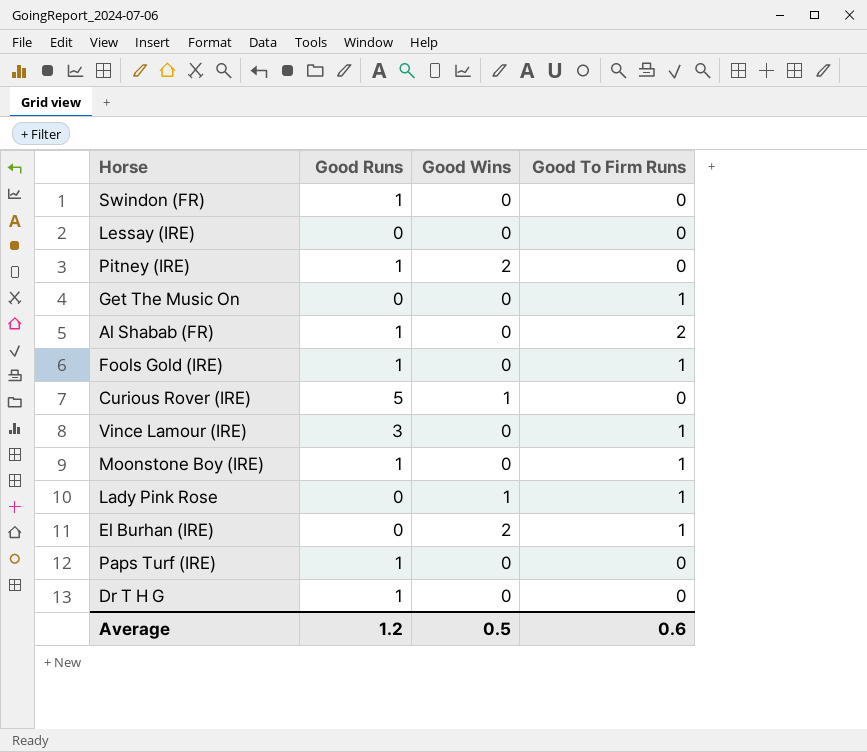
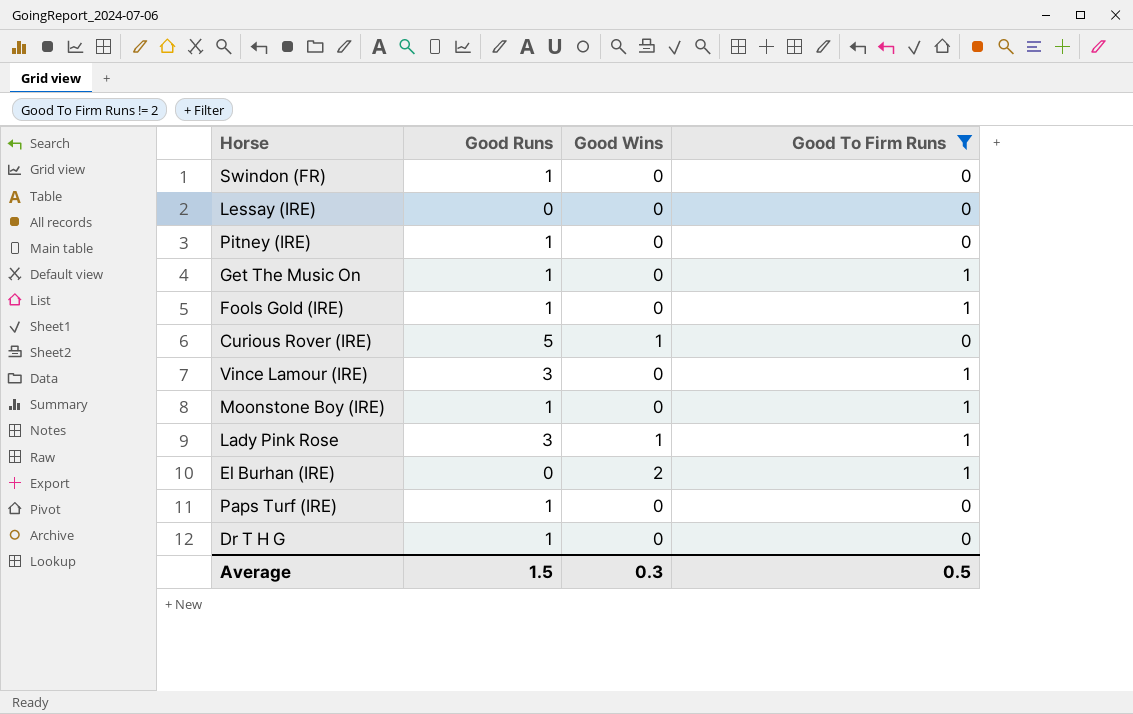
filter: none -> Good To Firm Runs != 2
Pitney (IRE) | Good Wins: 2 -> 0
Get The Music On | Good Runs: 0 -> 1
Lady Pink Rose | Good Runs: 0 -> 3
Average | Good Runs: 1.2 -> 1.5
Average | Good Wins: 0.5 -> 0.3
Average | Good To Firm Runs: 0.6 -> 0.5

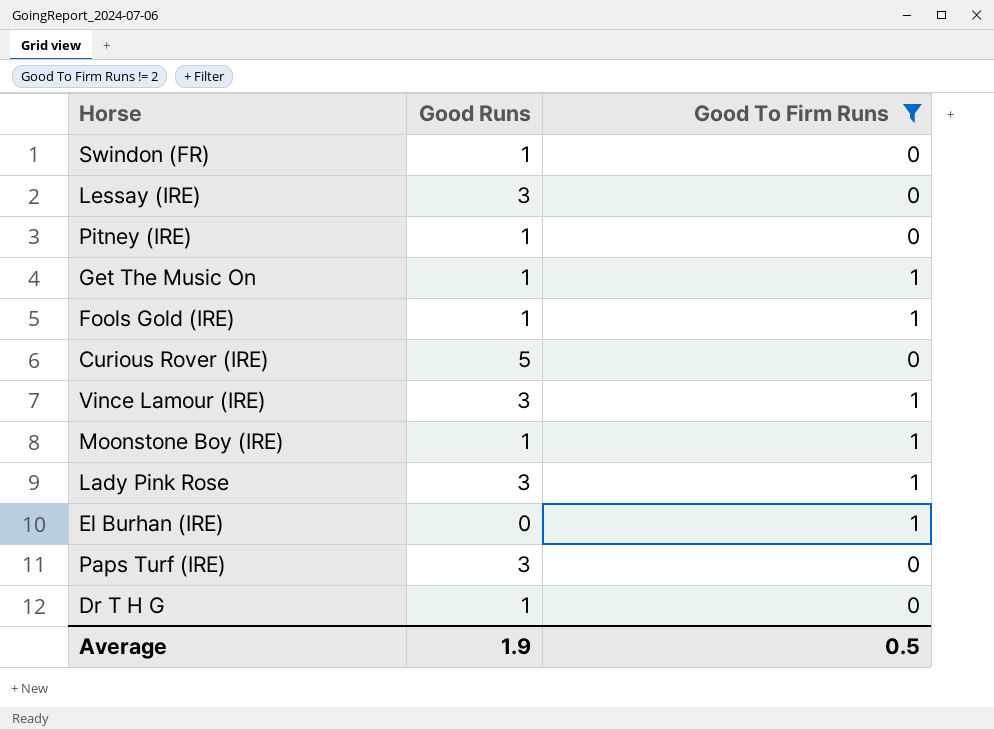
column Good Wins | position: 3 -> none
Lessay (IRE) | Good Runs: 0 -> 3
Paps Turf (IRE) | Good Runs: 1 -> 3
Average | Good Runs: 1.5 -> 1.9

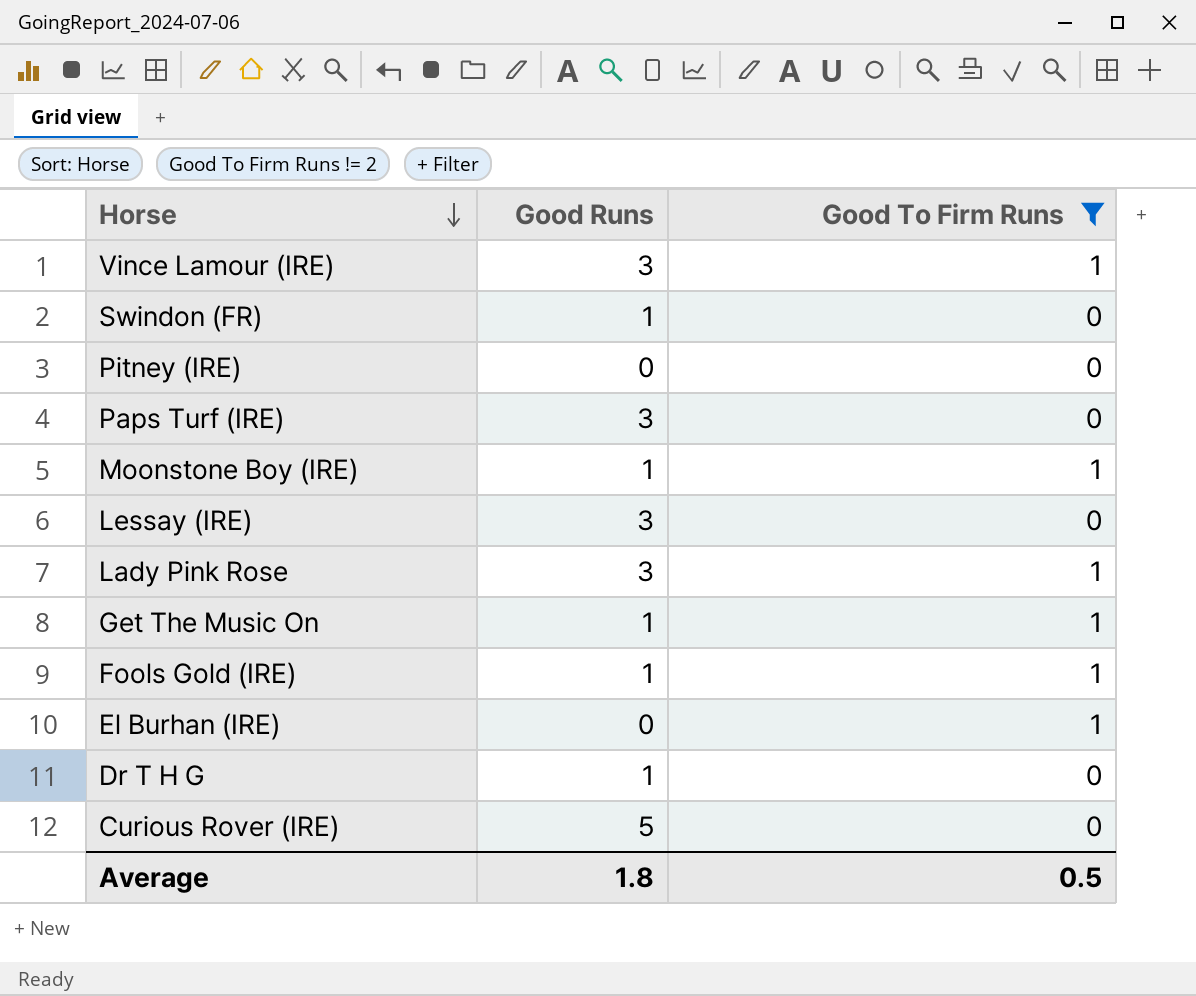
row order: none -> Horse descending
Pitney (IRE) | Good Runs: 1 -> 0
Average | Good Runs: 1.9 -> 1.8

